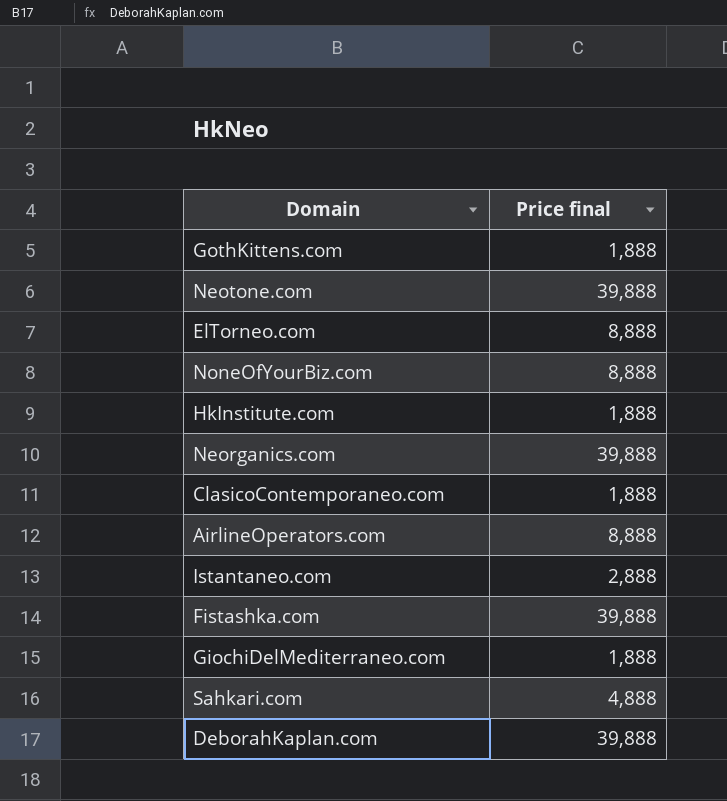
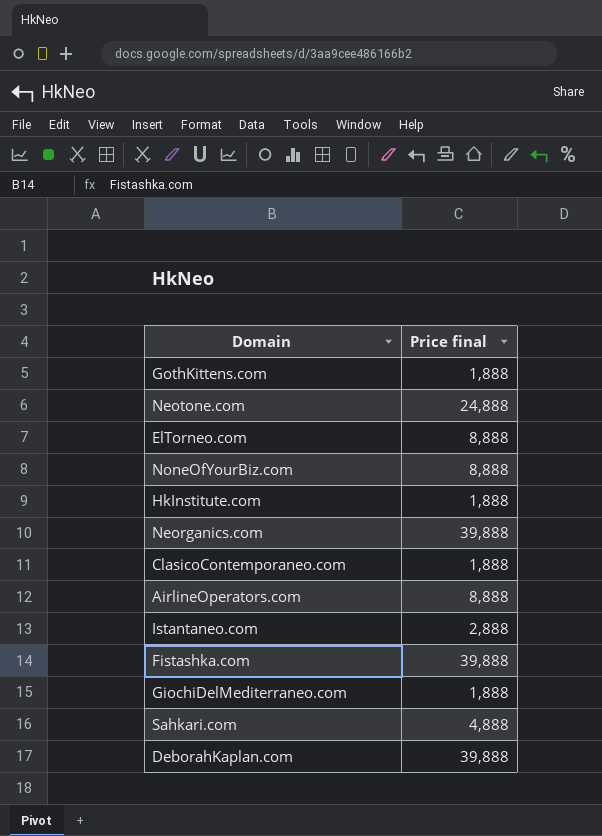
Neotone.com | Price final: 39,888 -> 24,888

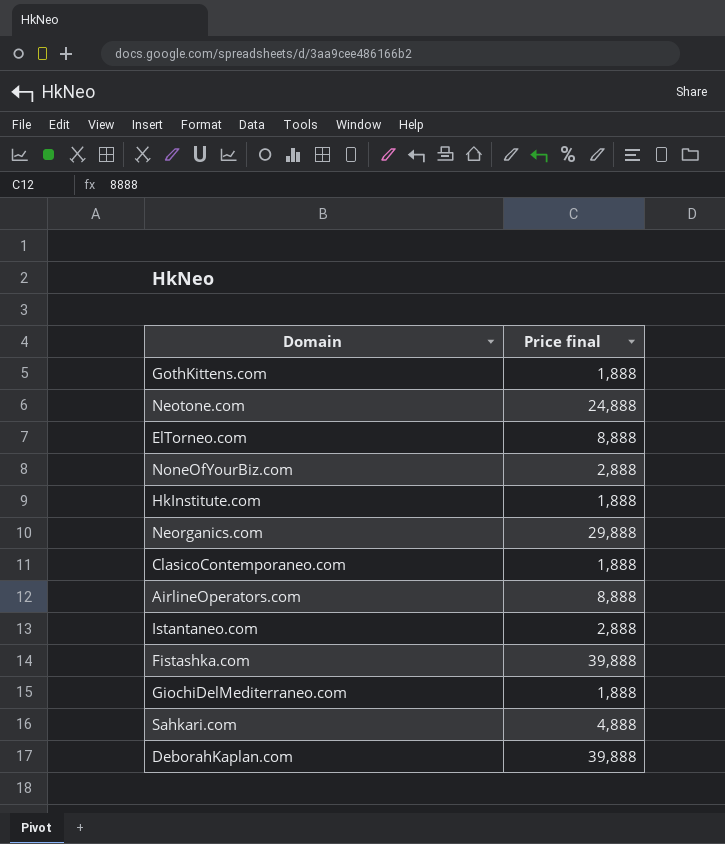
NoneOfYourBiz.com | Price final: 8,888 -> 2,888
Neorganics.com | Price final: 39,888 -> 29,888

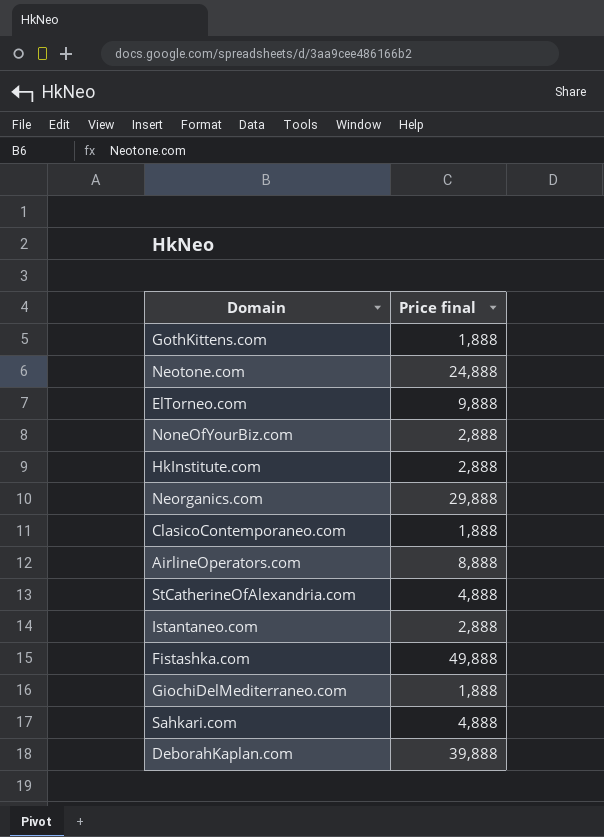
ElTorneo.com | Price final: 8,888 -> 9,888
HkInstitute.com | Price final: 1,888 -> 2,888
row StCatherineOfAlexandria.com: none -> 4,888
Fistashka.com | Price final: 39,888 -> 49,888

